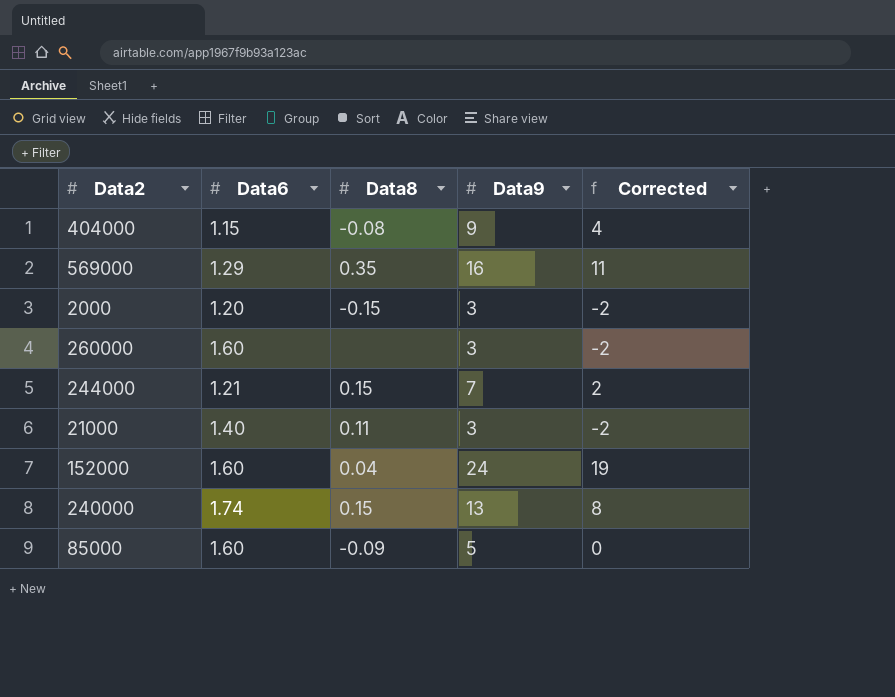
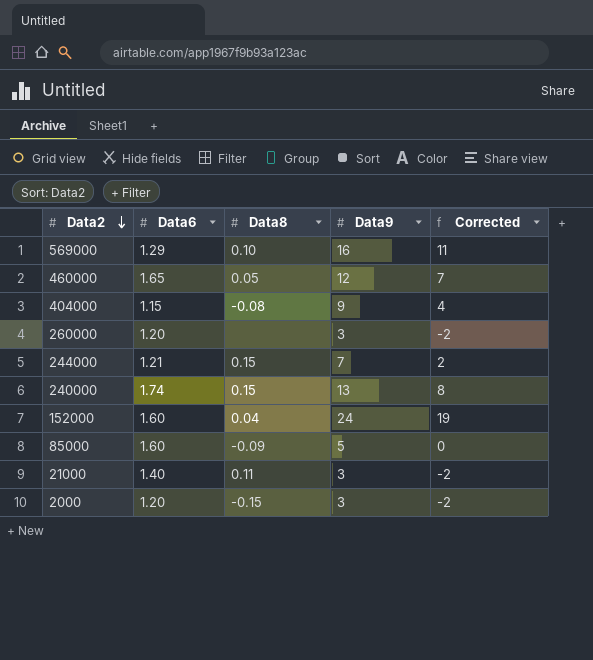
row order: none -> Data2 descending
569000 | Data8: 0.35 -> 0.10
row 460000: none -> 1.65 | 0.05 | 12 | 7
260000 | Data6: 1.60 -> 1.20

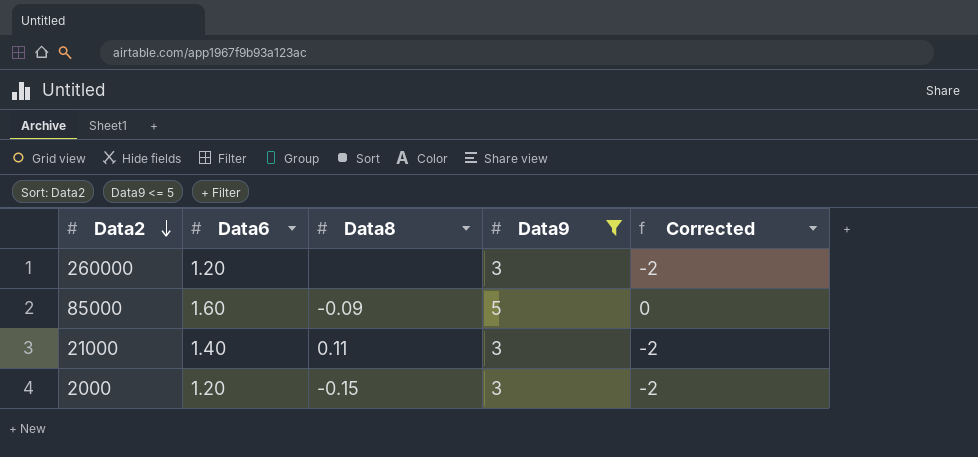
filter: none -> Data9 <= 5

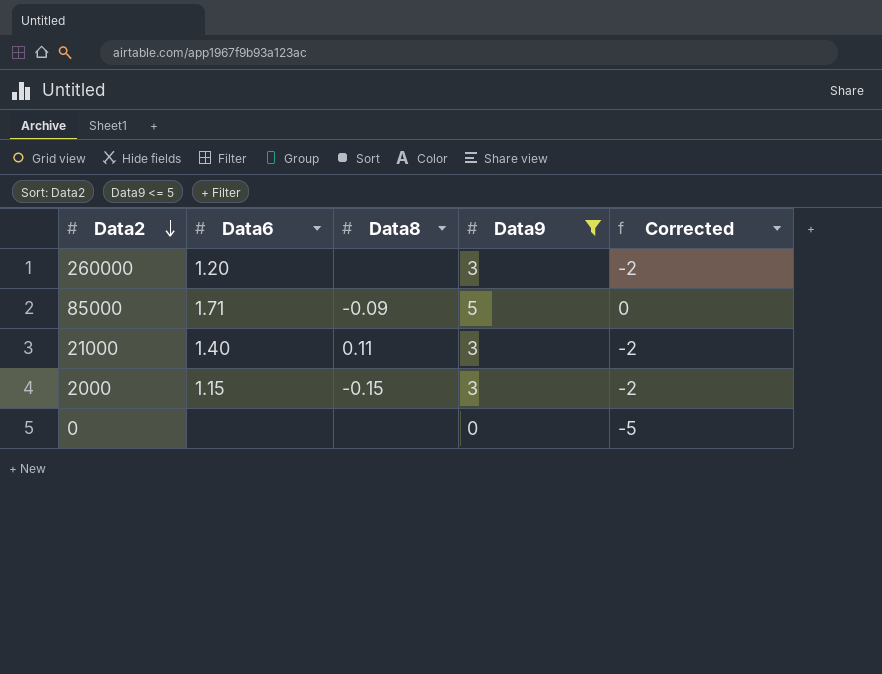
85000 | Data6: 1.60 -> 1.71
2000 | Data6: 1.20 -> 1.15
row 0: none -> none | none | 0 | -5

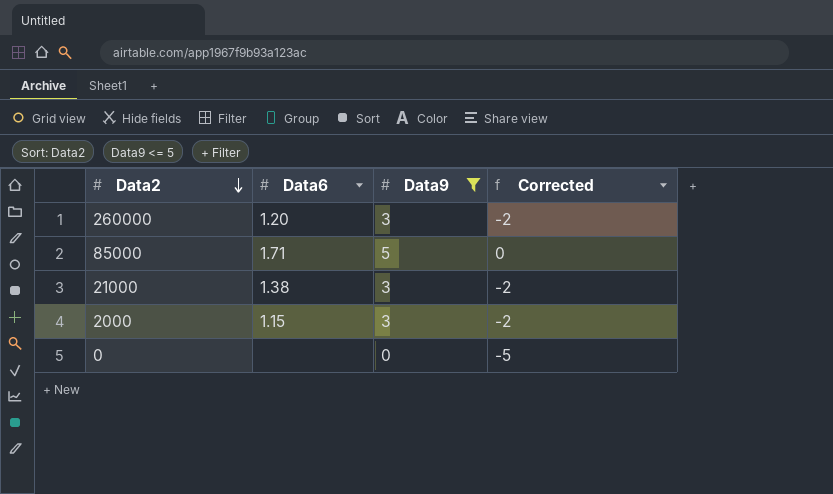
column Data8 | position: 3 -> none
21000 | Data6: 1.40 -> 1.38

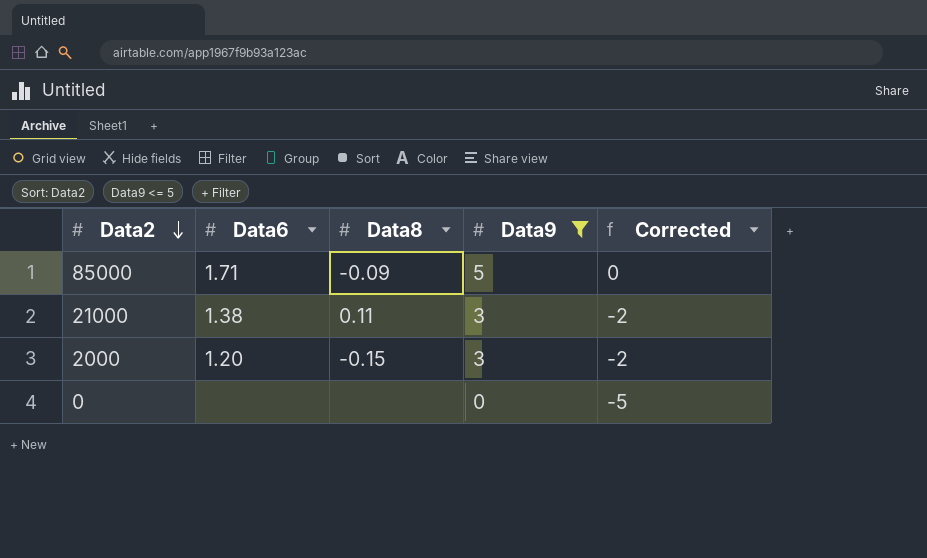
column Data8 | position: none -> 3
row 260000: 1.20 | 3 | -2 -> none
2000 | Data6: 1.15 -> 1.20

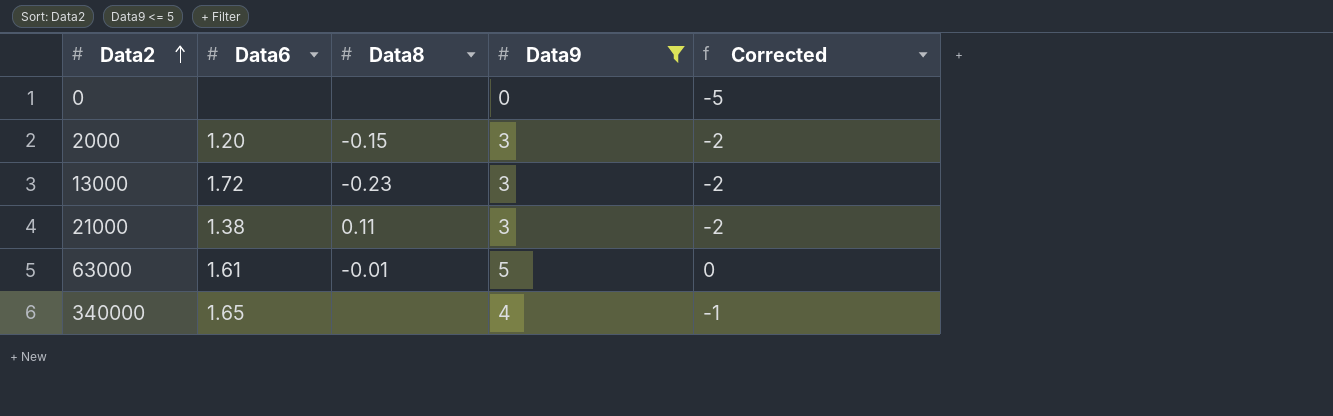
row order: Data2 descending -> Data2 ascending
row 85000: 1.71 | -0.09 | 5 | 0 -> none
row 13000: none -> 1.72 | -0.23 | 3 | -2
row 63000: none -> 1.61 | -0.01 | 5 | 0
row 340000: none -> 1.65 | none | 4 | -1

